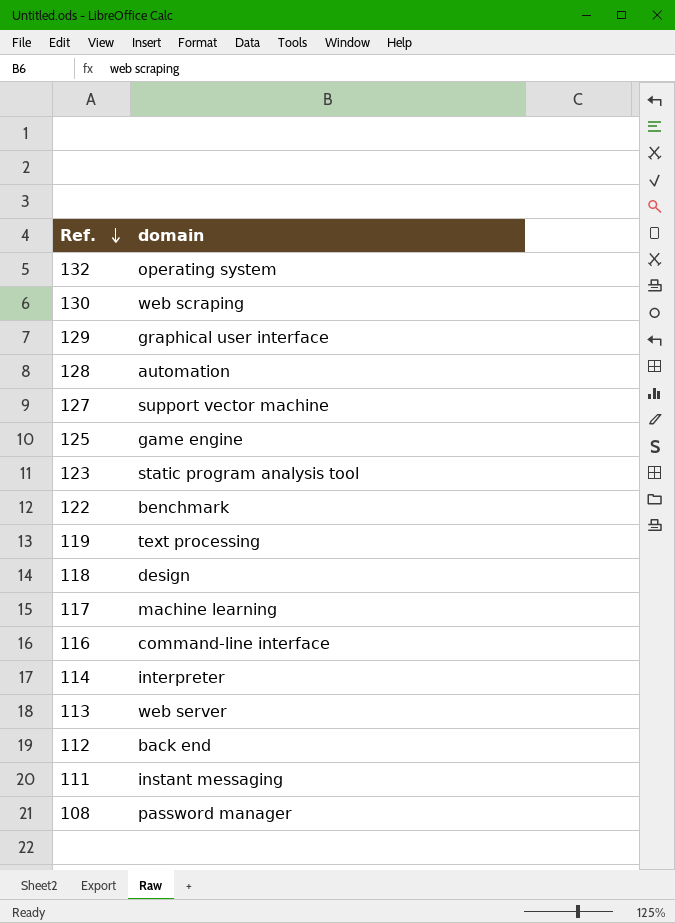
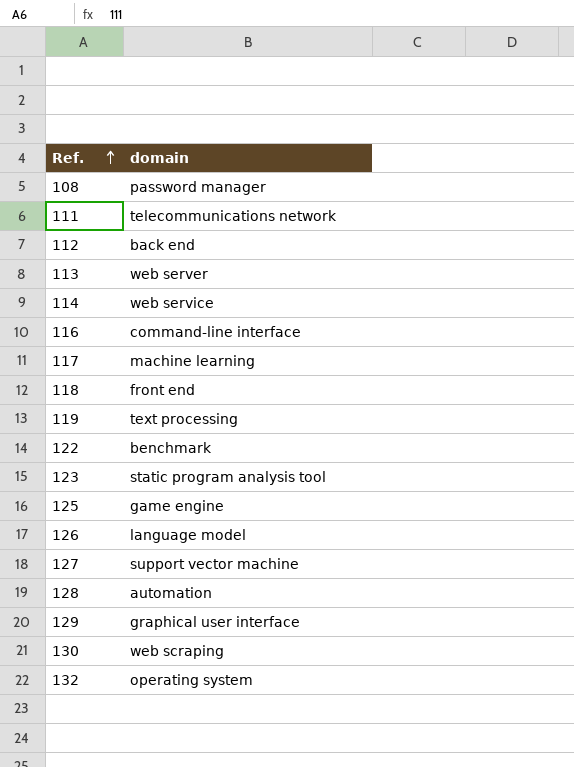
row order: Ref. descending -> Ref. ascending
111 | domain: instant messaging -> telecommunications network
114 | domain: interpreter -> web service
118 | domain: design -> front end
row 126: none -> language model

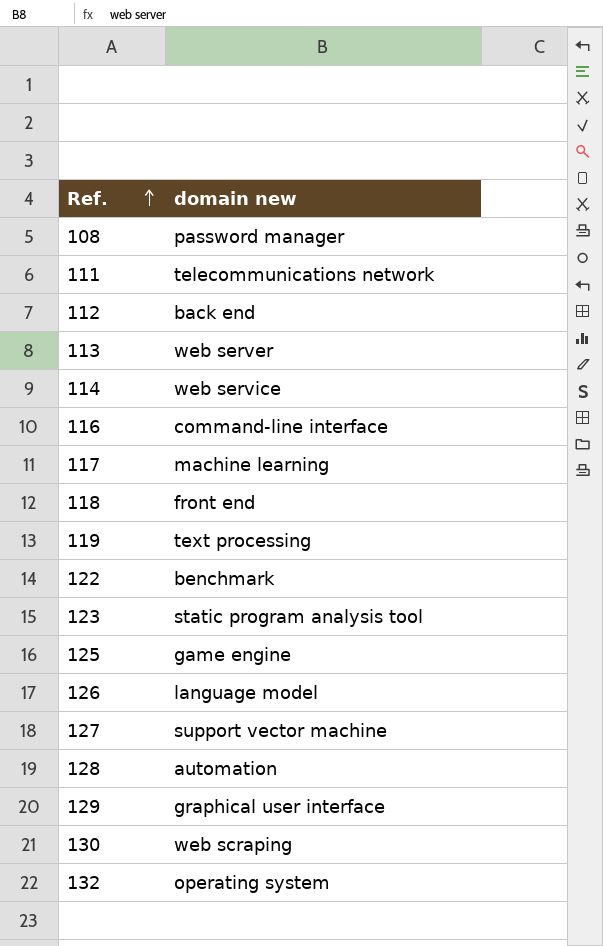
column name: domain -> domain new

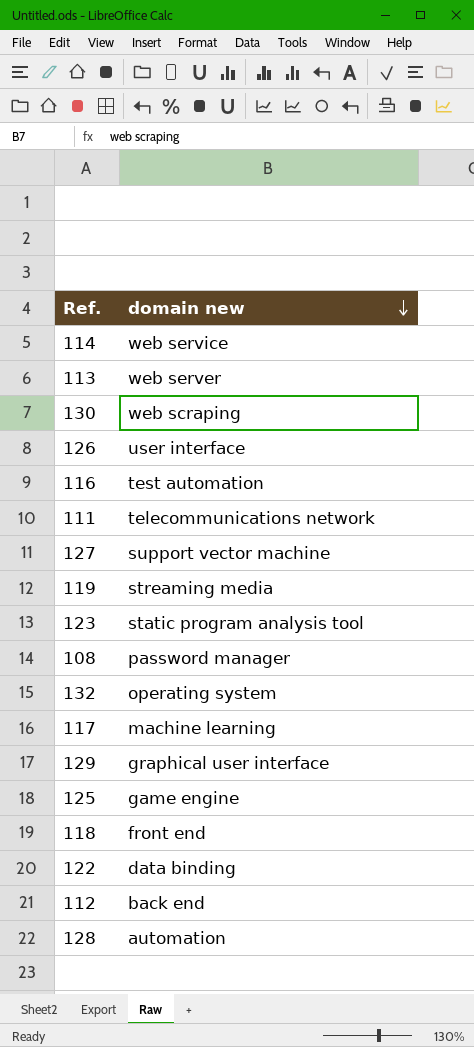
row order: Ref. ascending -> domain new descending
126 | domain new: language model -> user interface
116 | domain new: command-line interface -> test automation
119 | domain new: text processing -> streaming media
122 | domain new: benchmark -> data binding

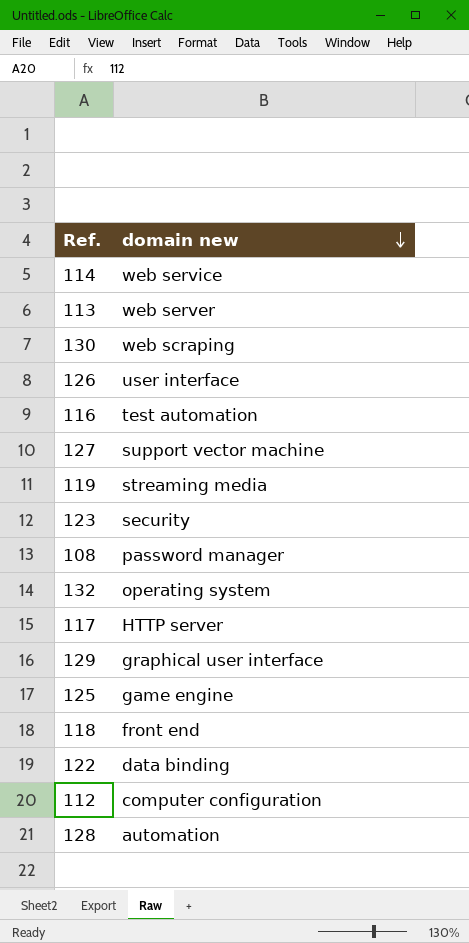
row 111: telecommunications network -> none
123 | domain new: static program analysis tool -> security
117 | domain new: machine learning -> HTTP server
112 | domain new: back end -> computer configuration

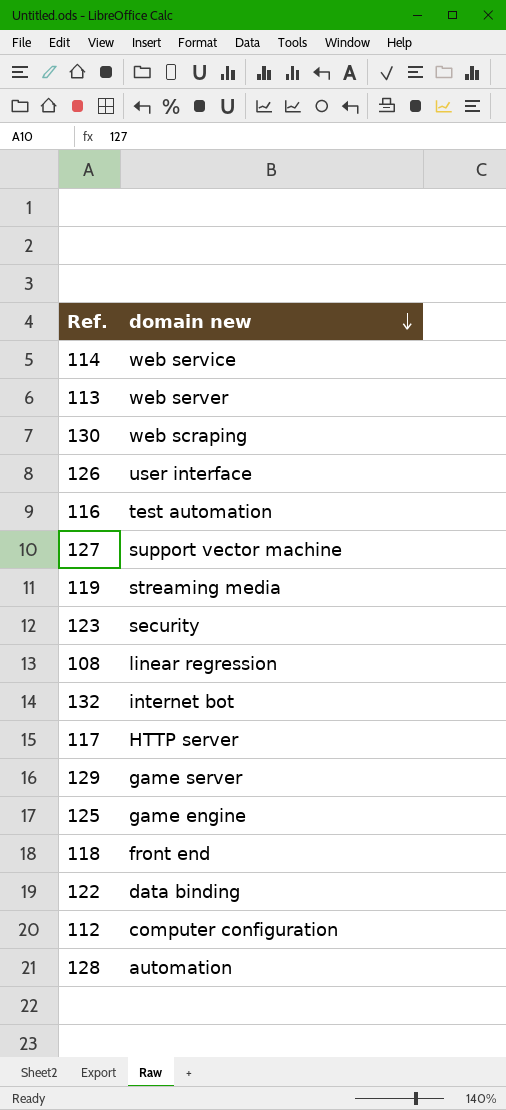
108 | domain new: password manager -> linear regression
132 | domain new: operating system -> internet bot
129 | domain new: graphical user interface -> game server

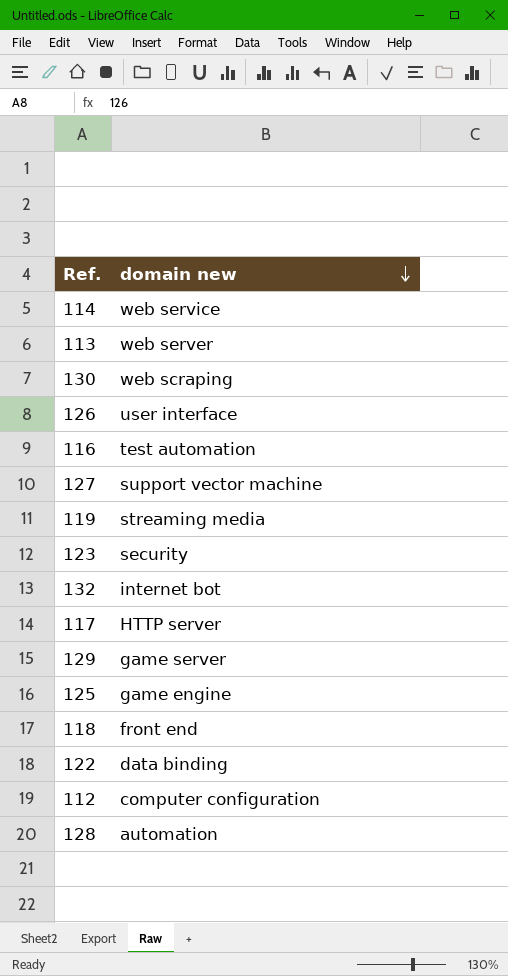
row 108: linear regression -> none

